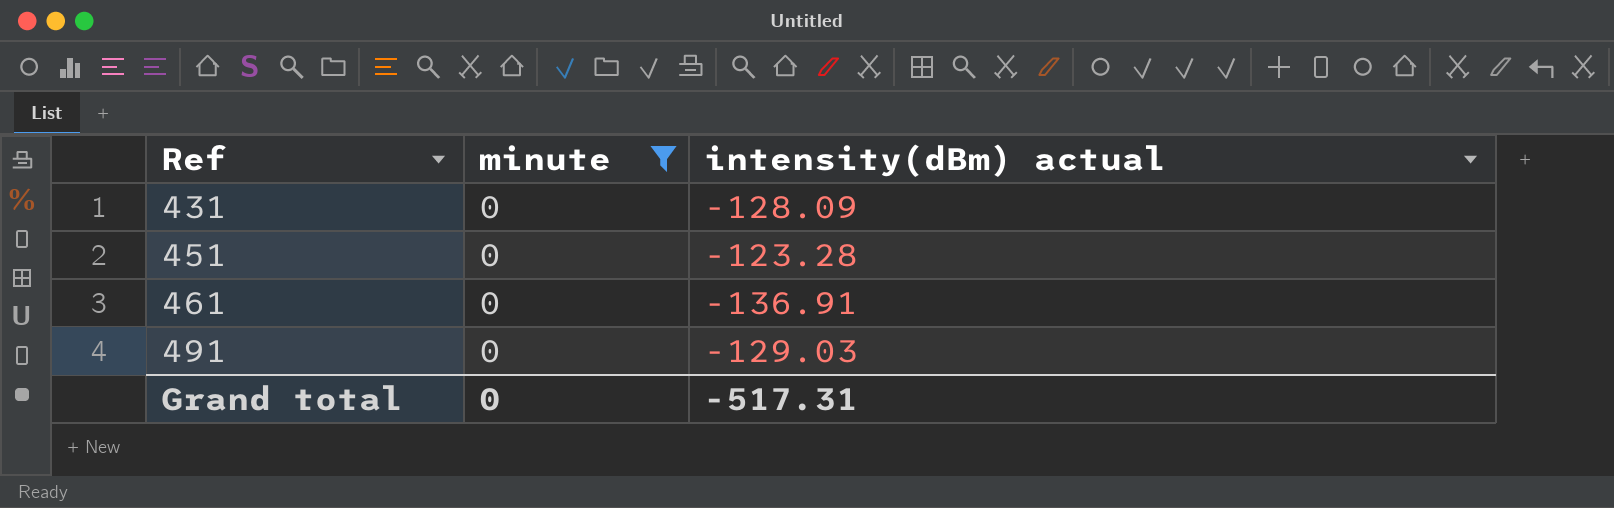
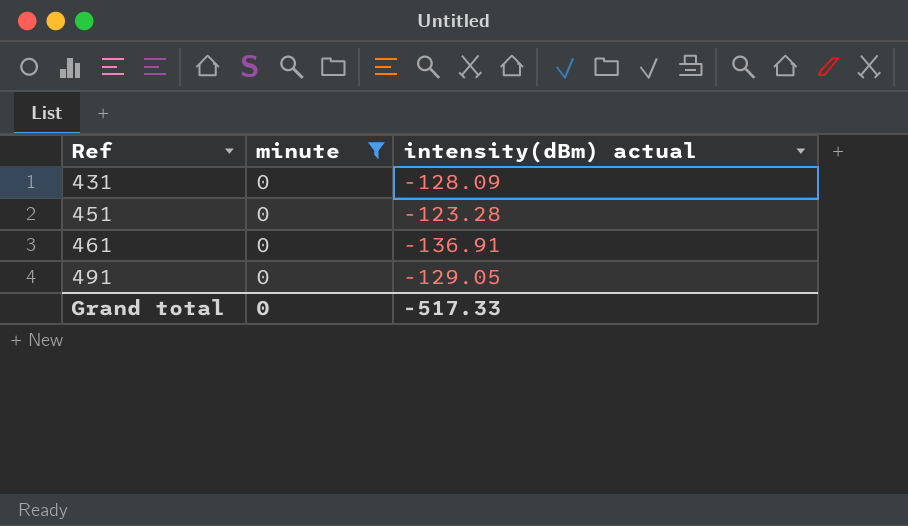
491 | intensity(dBm) actual: -129.03 -> -129.05
Grand total | intensity(dBm) actual: -517.31 -> -517.33

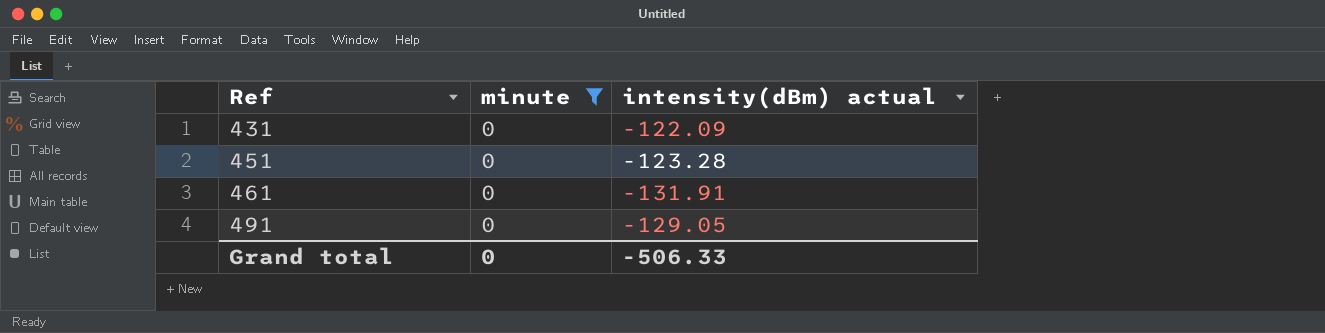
431 | intensity(dBm) actual: -128.09 -> -122.09
461 | intensity(dBm) actual: -136.91 -> -131.91
Grand total | intensity(dBm) actual: -517.33 -> -506.33

